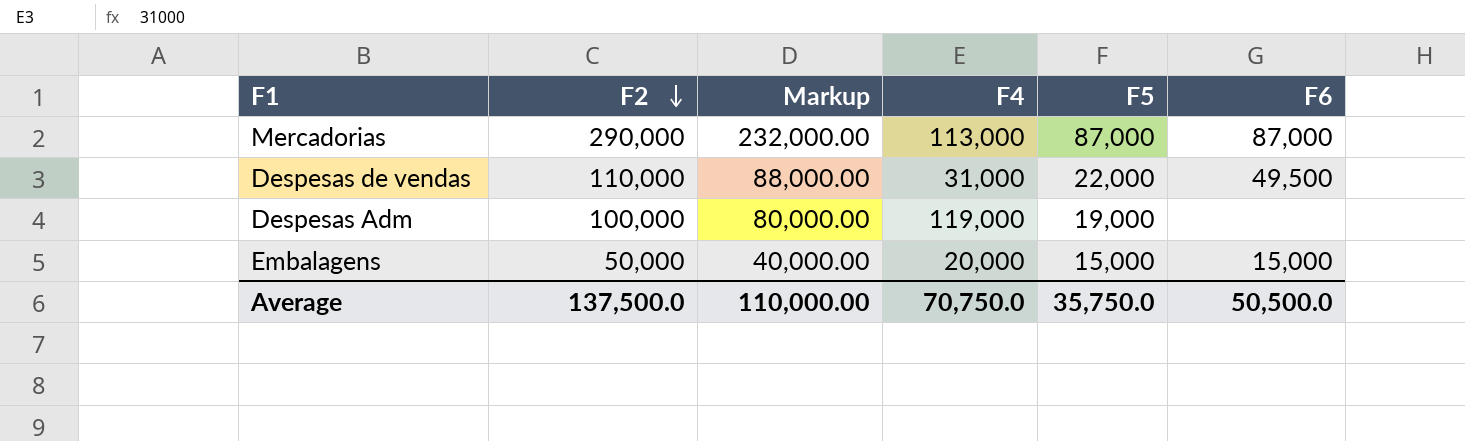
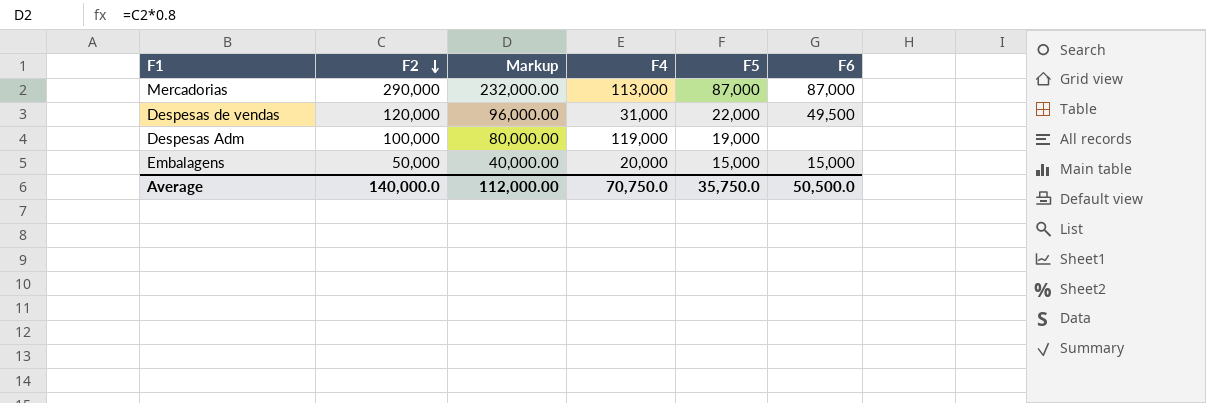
Despesas de vendas | F2: 110,000 -> 120,000
Despesas de vendas | Markup: 88,000.00 -> 96,000.00
Average | F2: 137,500.0 -> 140,000.0
Average | Markup: 110,000.00 -> 112,000.00

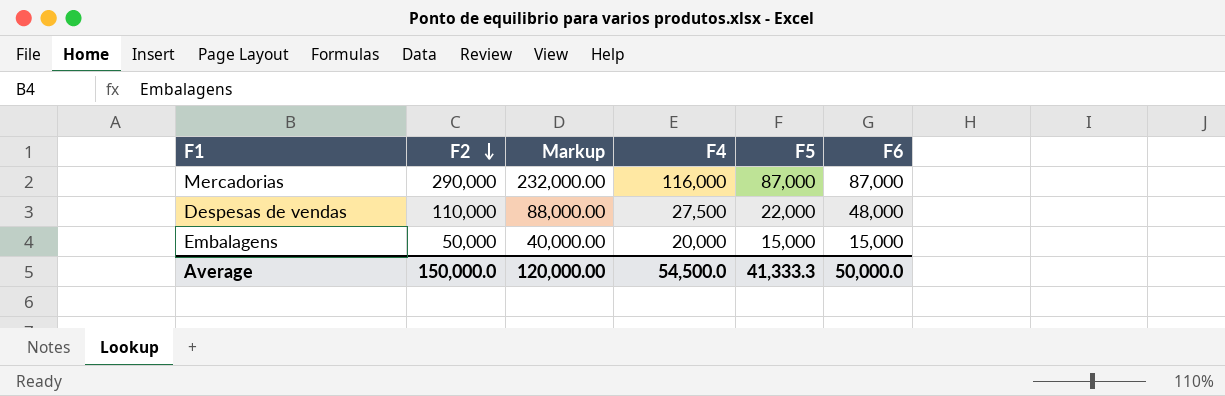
row Despesas Adm: 100,000 | 80,000.00 | 119,000 | 19,000 | none -> none
Mercadorias | F4: 113,000 -> 116,000
Despesas de vendas | F2: 120,000 -> 110,000
Despesas de vendas | Markup: 96,000.00 -> 88,000.00
Despesas de vendas | F4: 31,000 -> 27,500
Despesas de vendas | F6: 49,500 -> 48,000
Average | F2: 140,000.0 -> 150,000.0
Average | Markup: 112,000.00 -> 120,000.00
Average | F4: 70,750.0 -> 54,500.0
Average | F5: 35,750.0 -> 41,333.3
Average | F6: 50,500.0 -> 50,000.0

